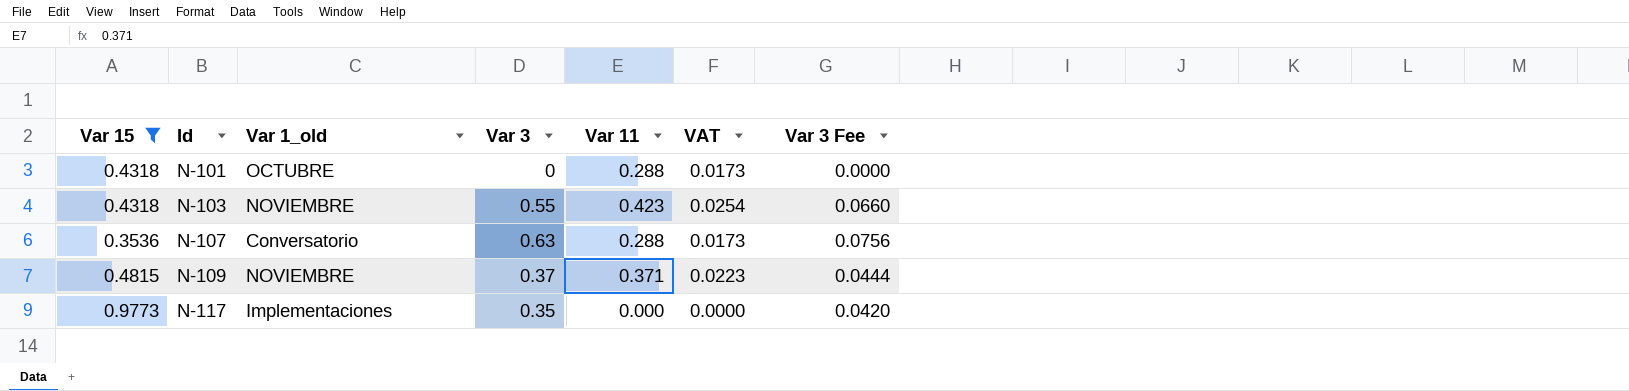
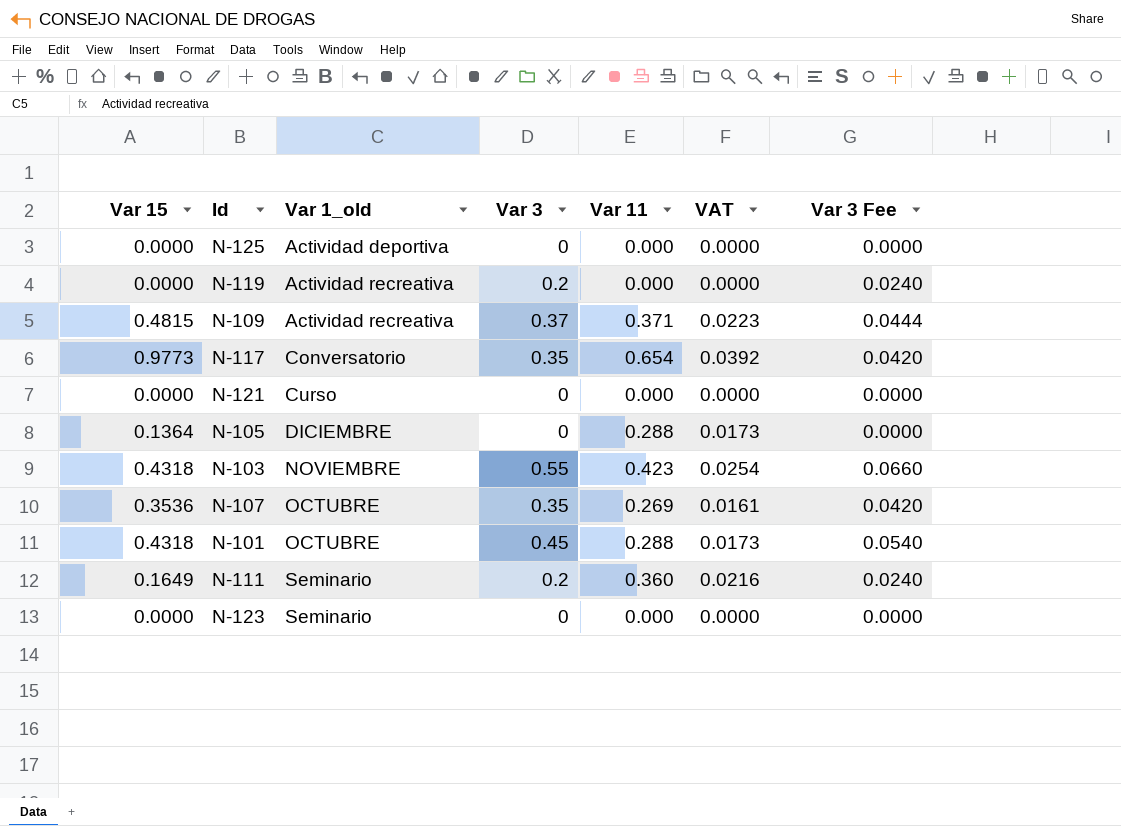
filter: Var 15 >= 0.3536 -> none
row order: Id ascending -> Var 1_old ascending
N-109 | Var 1_old: NOVIEMBRE -> Actividad recreativa
N-117 | Var 1_old: Implementaciones -> Conversatorio
N-117 | Var 11: 0.000 -> 0.654
N-117 | VAT: 0.0000 -> 0.0392
N-107 | Var 1_old: Conversatorio -> OCTUBRE
N-107 | Var 3: 0.63 -> 0.35
N-107 | Var 11: 0.288 -> 0.269
N-107 | VAT: 0.0173 -> 0.0161
N-107 | Var 3 Fee: 0.0756 -> 0.0420
N-101 | Var 3: 0 -> 0.45
N-101 | Var 3 Fee: 0.0000 -> 0.0540

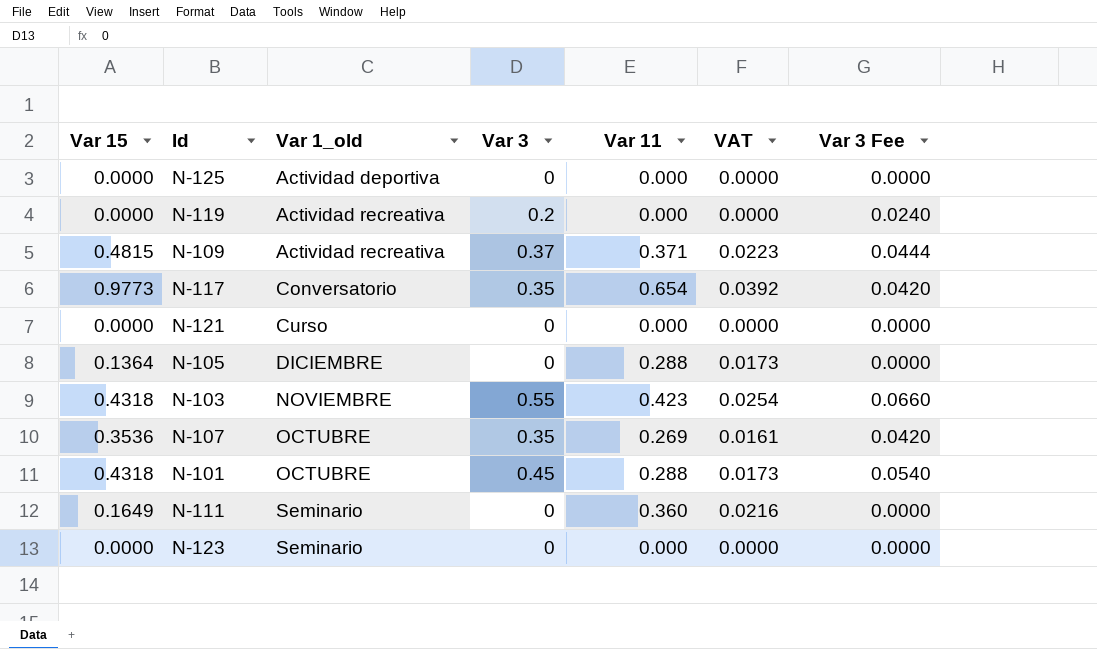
N-111 | Var 3: 0.2 -> 0
N-111 | Var 3 Fee: 0.0240 -> 0.0000

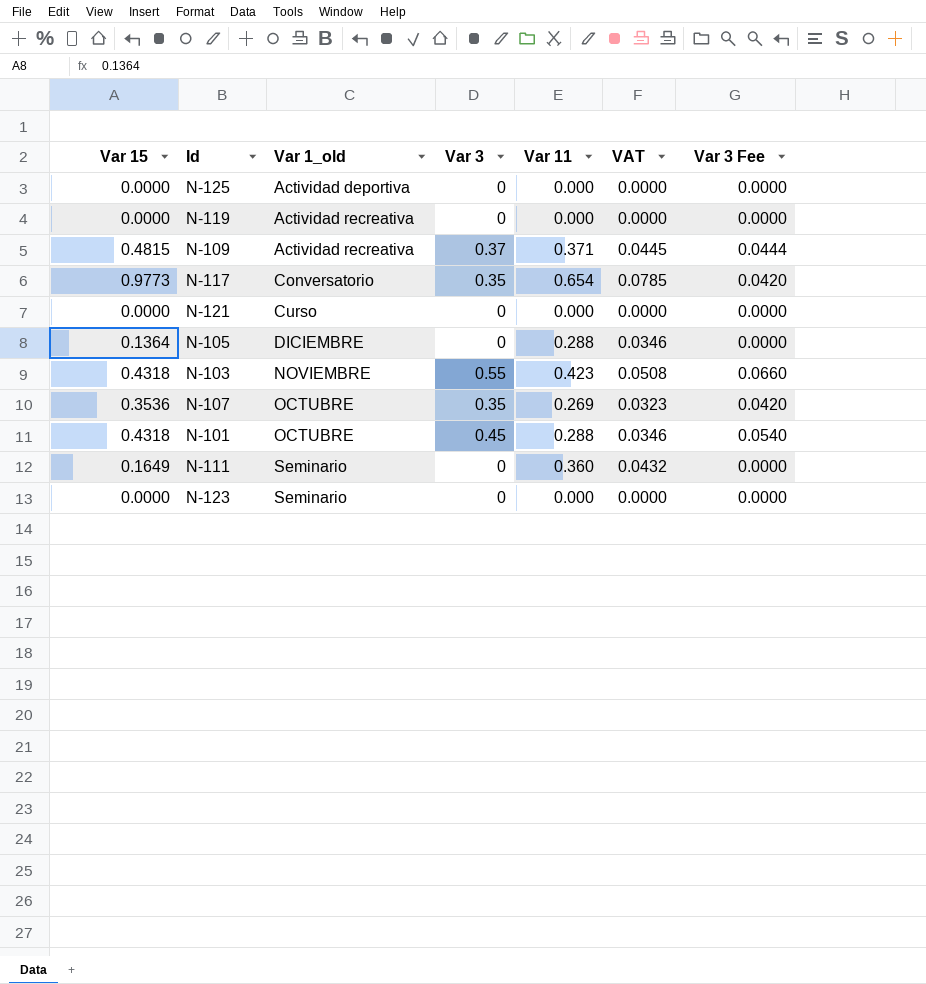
column VAT | formula: [Var 11] * 0.06 -> [Var 11] * 0.12
N-119 | Var 3: 0.2 -> 0
N-119 | Var 3 Fee: 0.0240 -> 0.0000

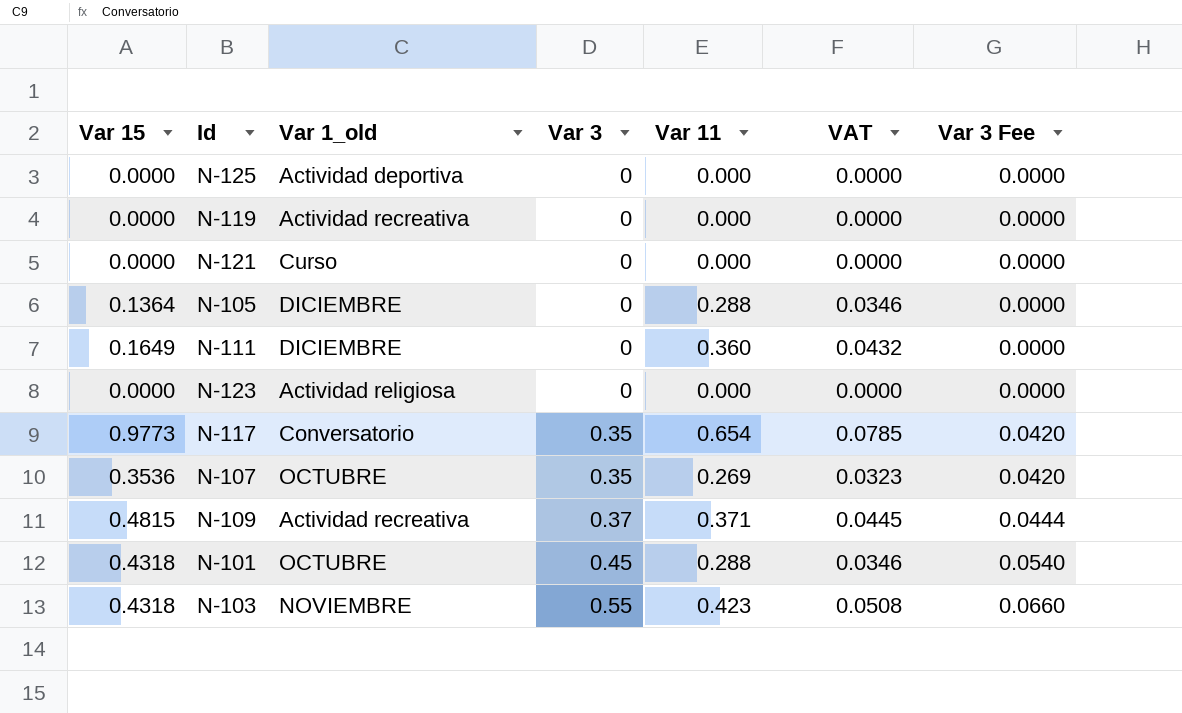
row order: Var 1_old ascending -> Var 3 ascending
N-111 | Var 1_old: Seminario -> DICIEMBRE
N-123 | Var 1_old: Seminario -> Actividad religiosa

